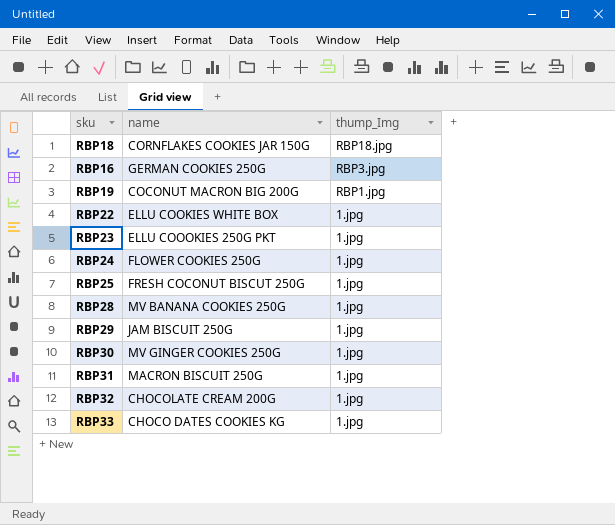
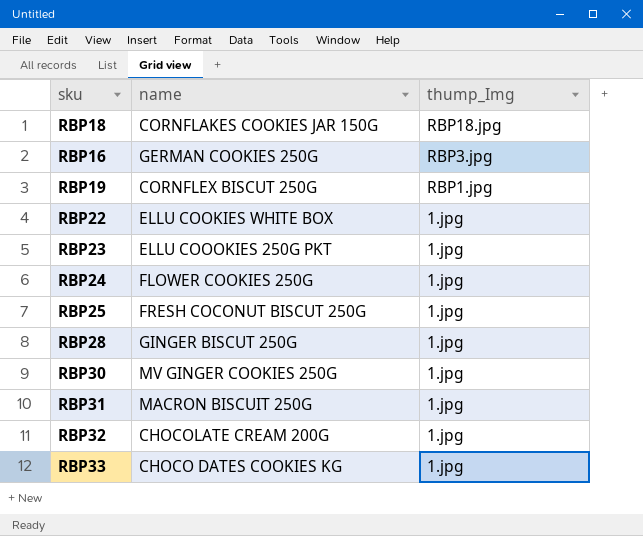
row RBP29: JAM BISCUIT 250G | 1.jpg -> none
RBP19 | name: COCONUT MACRON BIG 200G -> CORNFLEX BISCUT 250G
RBP28 | name: MV BANANA COOKIES 250G -> GINGER BISCUT 250G

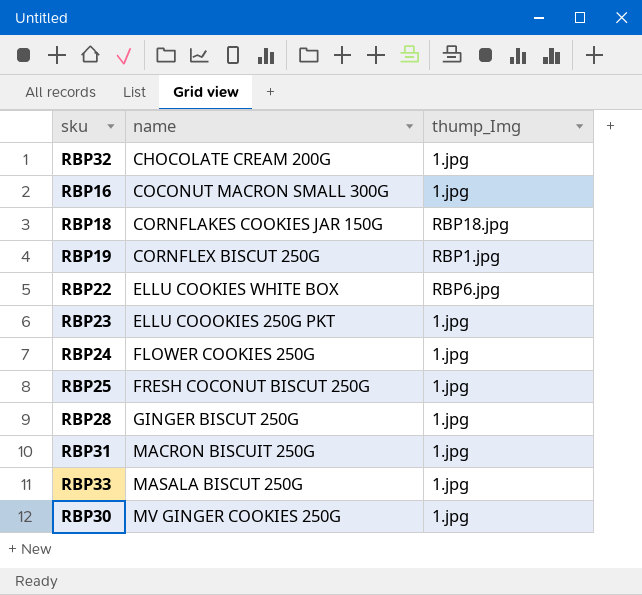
row order: thump_Img descending -> name ascending
RBP16 | name: GERMAN COOKIES 250G -> COCONUT MACRON SMALL 300G
RBP16 | thump_Img: RBP3.jpg -> 1.jpg
RBP22 | thump_Img: 1.jpg -> RBP6.jpg
RBP33 | name: CHOCO DATES COOKIES KG -> MASALA BISCUT 250G

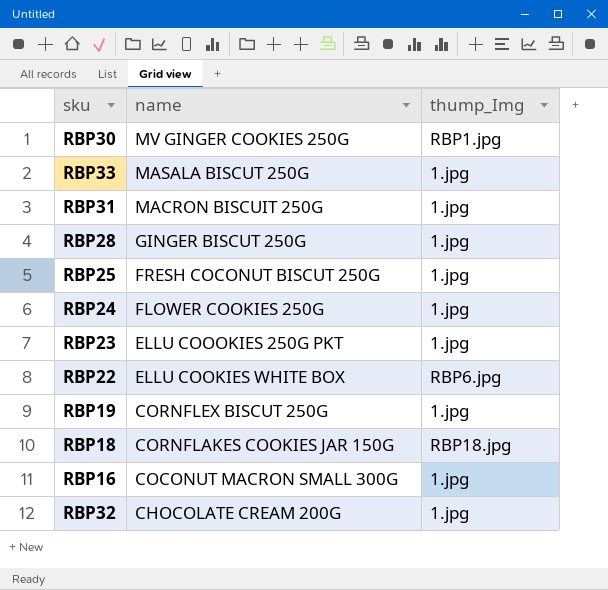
row order: name ascending -> name descending
RBP30 | thump_Img: 1.jpg -> RBP1.jpg
RBP19 | thump_Img: RBP1.jpg -> 1.jpg

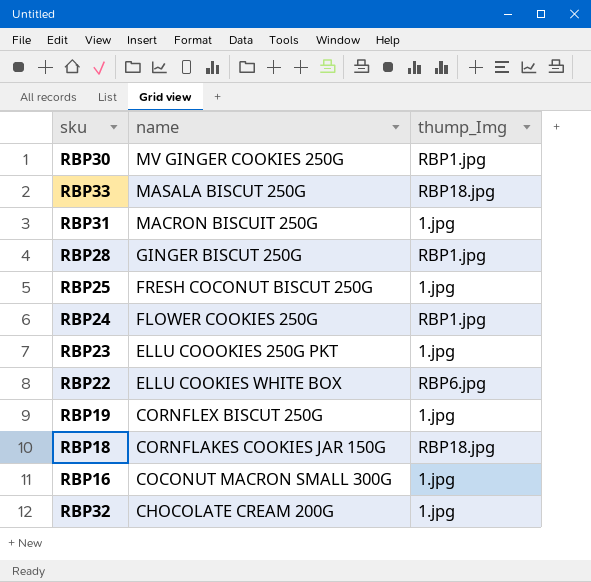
RBP33 | thump_Img: 1.jpg -> RBP18.jpg
RBP28 | thump_Img: 1.jpg -> RBP1.jpg
RBP24 | thump_Img: 1.jpg -> RBP1.jpg

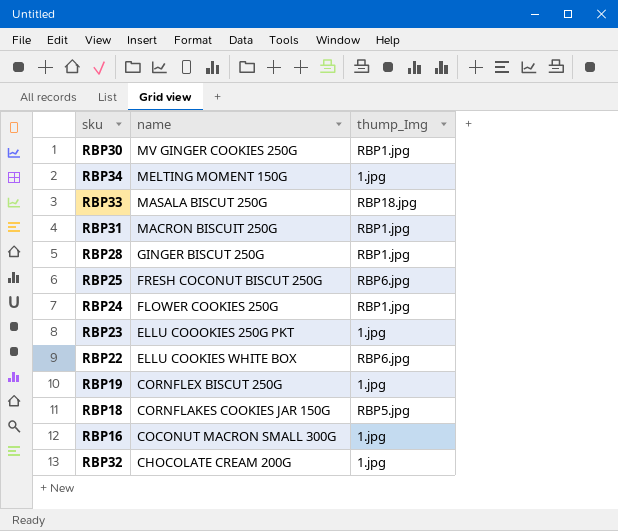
row RBP34: none -> MELTING MOMENT 150G | 1.jpg
RBP31 | thump_Img: 1.jpg -> RBP1.jpg
RBP25 | thump_Img: 1.jpg -> RBP6.jpg
RBP18 | thump_Img: RBP18.jpg -> RBP5.jpg

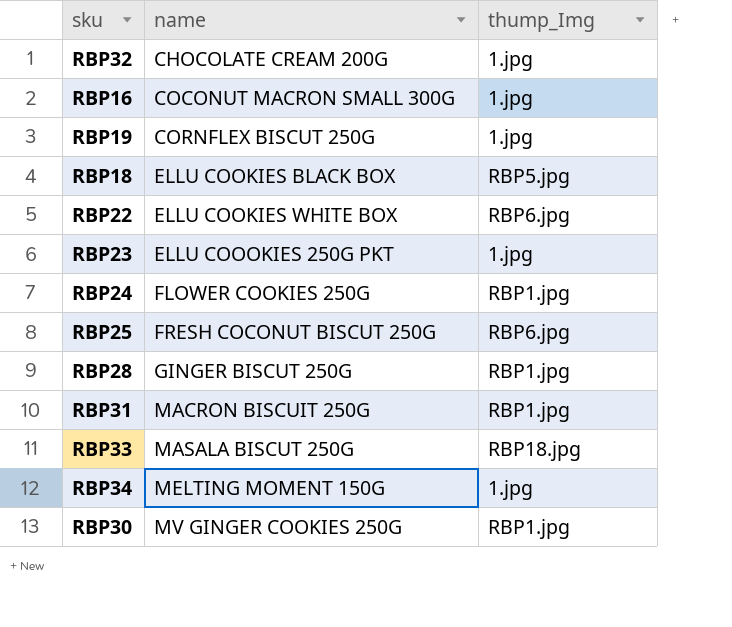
row order: name descending -> name ascending
RBP18 | name: CORNFLAKES COOKIES JAR 150G -> ELLU COOKIES BLACK BOX

